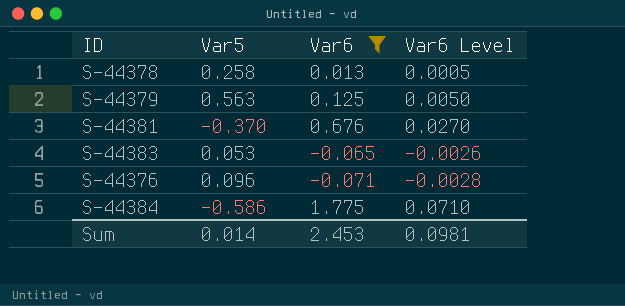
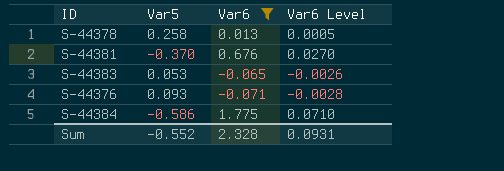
row S-44379: 0.563 | 0.125 | 0.0050 -> none
S-44376 | Var5: 0.096 -> 0.093
Sum | Var5: 0.014 -> -0.552
Sum | Var6: 2.453 -> 2.328
Sum | Var6 Level: 0.0981 -> 0.0931

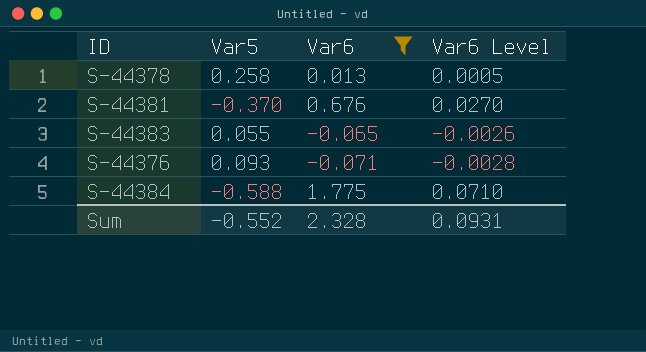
S-44383 | Var5: 0.053 -> 0.055
S-44384 | Var5: -0.586 -> -0.588

